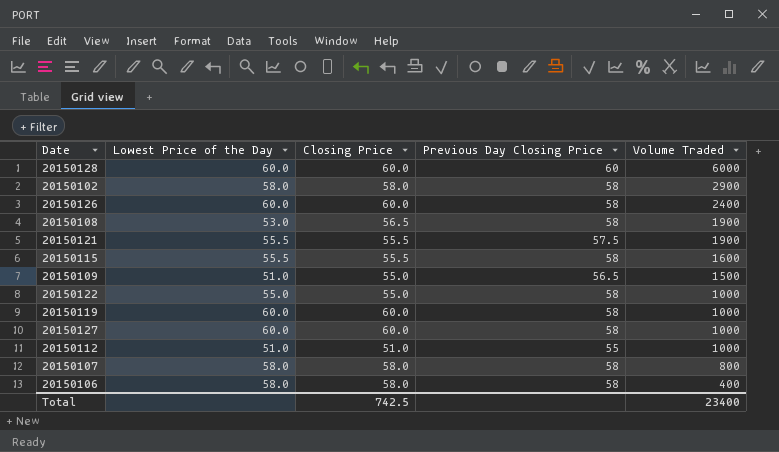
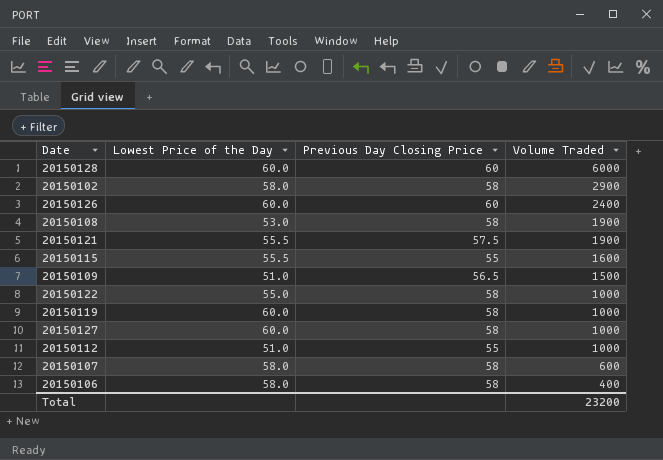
column Closing Price | position: 3 -> none
20150126 | Previous Day Closing Price: 58 -> 60
20150115 | Previous Day Closing Price: 58 -> 55
20150107 | Volume Traded: 800 -> 600
Total | Volume Traded: 23400 -> 23200

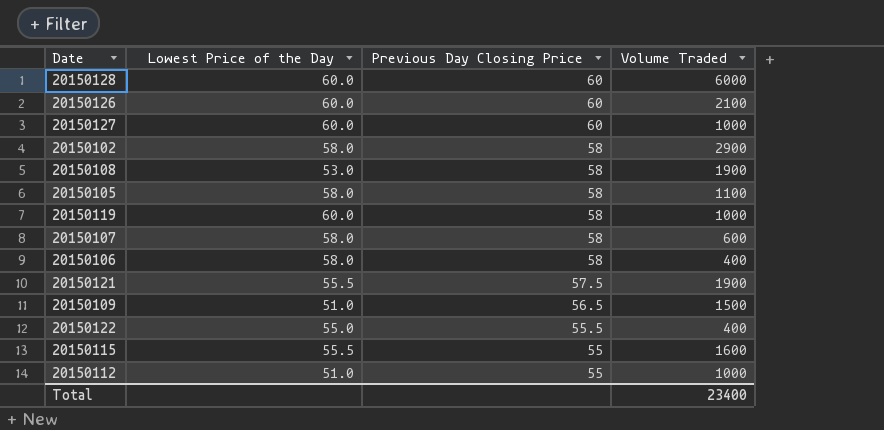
row order: Volume Traded descending -> Previous Day Closing Price descending
20150126 | Volume Traded: 2400 -> 2100
20150127 | Previous Day Closing Price: 58 -> 60
row 20150105: none -> 58.0 | 58 | 1100
20150122 | Previous Day Closing Price: 58 -> 55.5
20150122 | Volume Traded: 1000 -> 400
Total | Volume Traded: 23200 -> 23400

